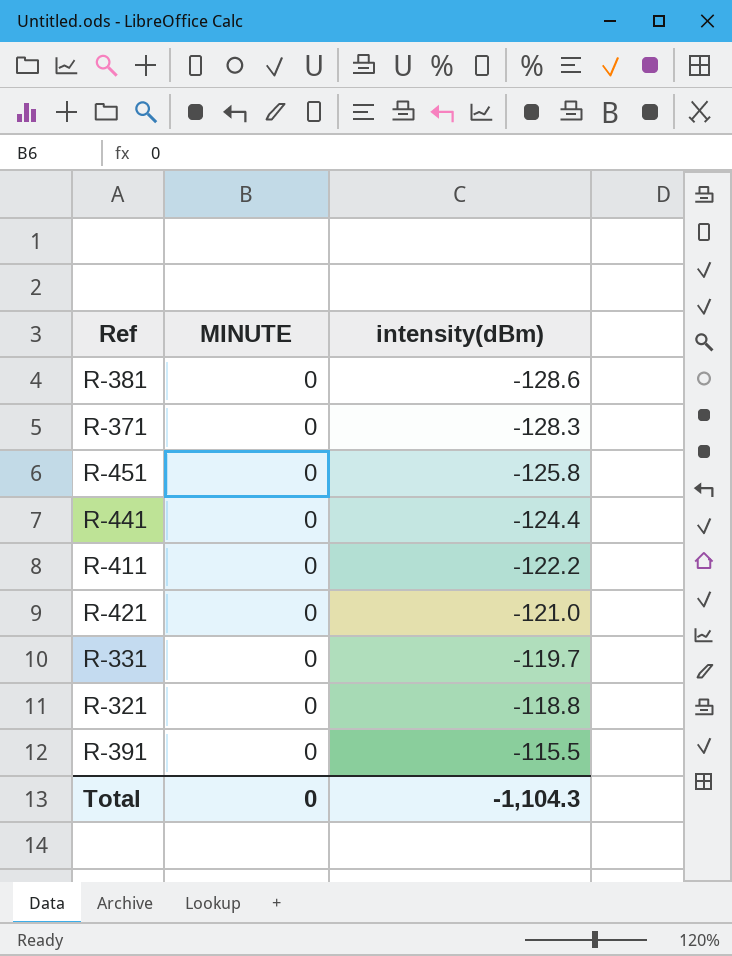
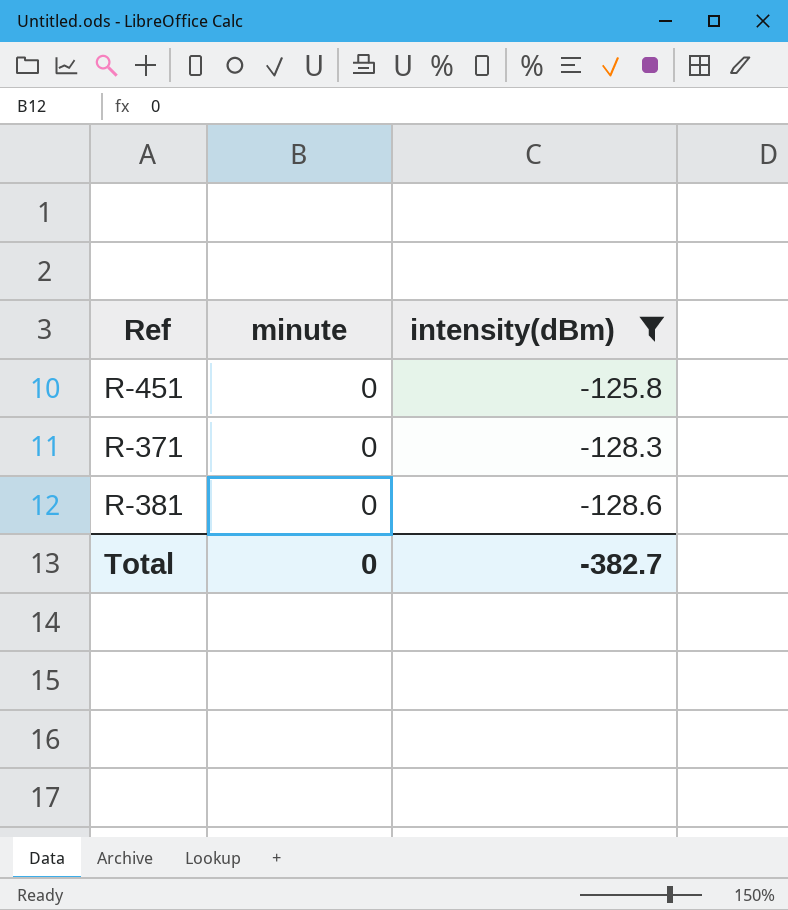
filter: none -> intensity(dBm) <= -125.8
row order: intensity(dBm) ascending -> intensity(dBm) descending
column name: MINUTE -> minute
Total | intensity(dBm): -1,104.3 -> -382.7

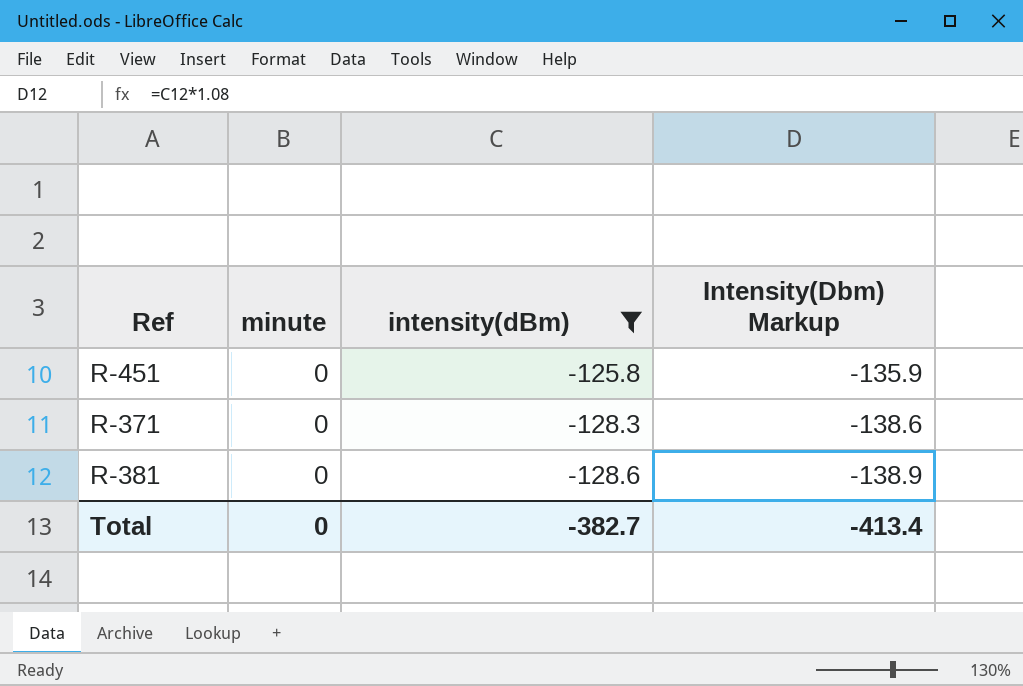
column Intensity(Dbm) Markup | formula: none -> [intensity(dBm)] * 1.08

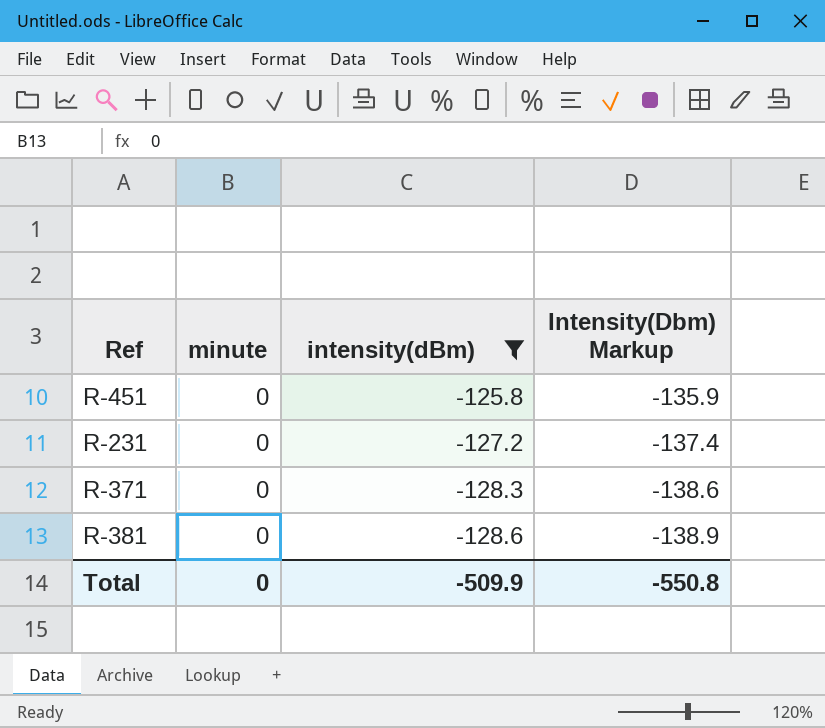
row R-231: none -> 0 | -127.2 | -137.4
Total | intensity(dBm): -382.7 -> -509.9
Total | Intensity(Dbm) Markup: -413.4 -> -550.8

